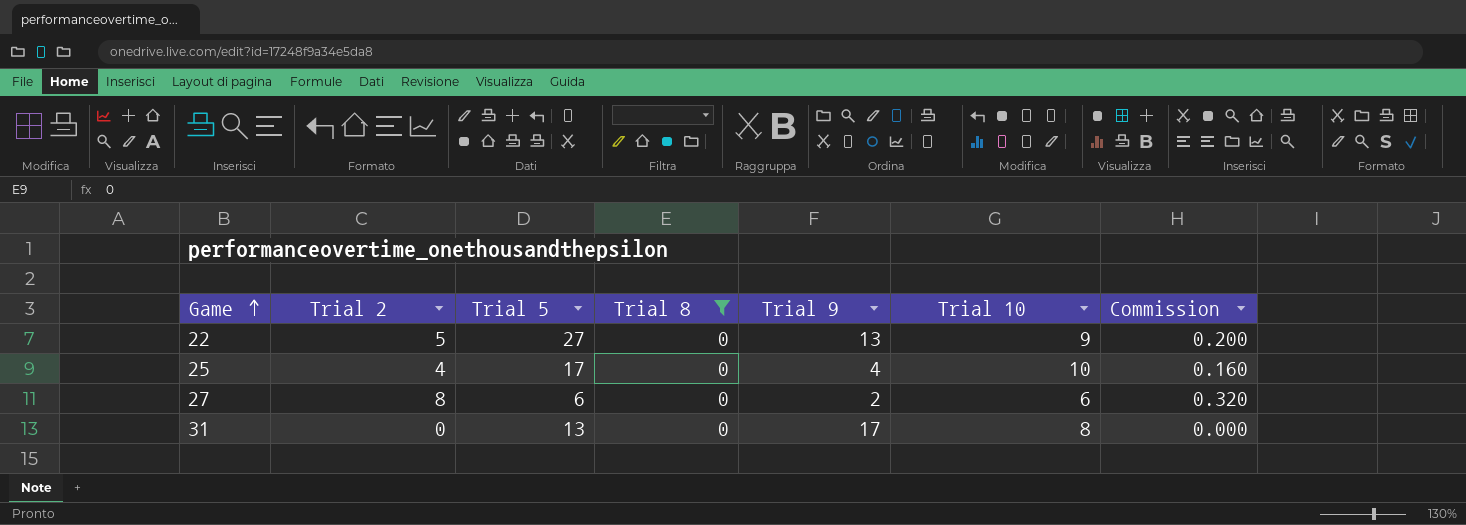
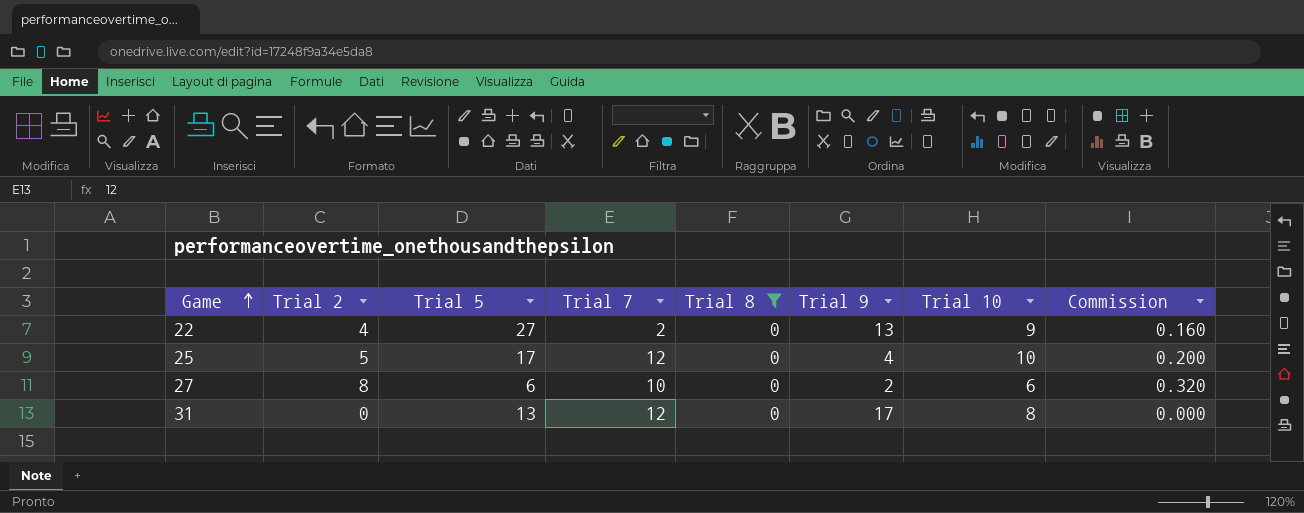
column Trial 7 | position: none -> 4
22 | Trial 2: 5 -> 4
22 | Commission: 0.200 -> 0.160
25 | Trial 2: 4 -> 5
25 | Commission: 0.160 -> 0.200

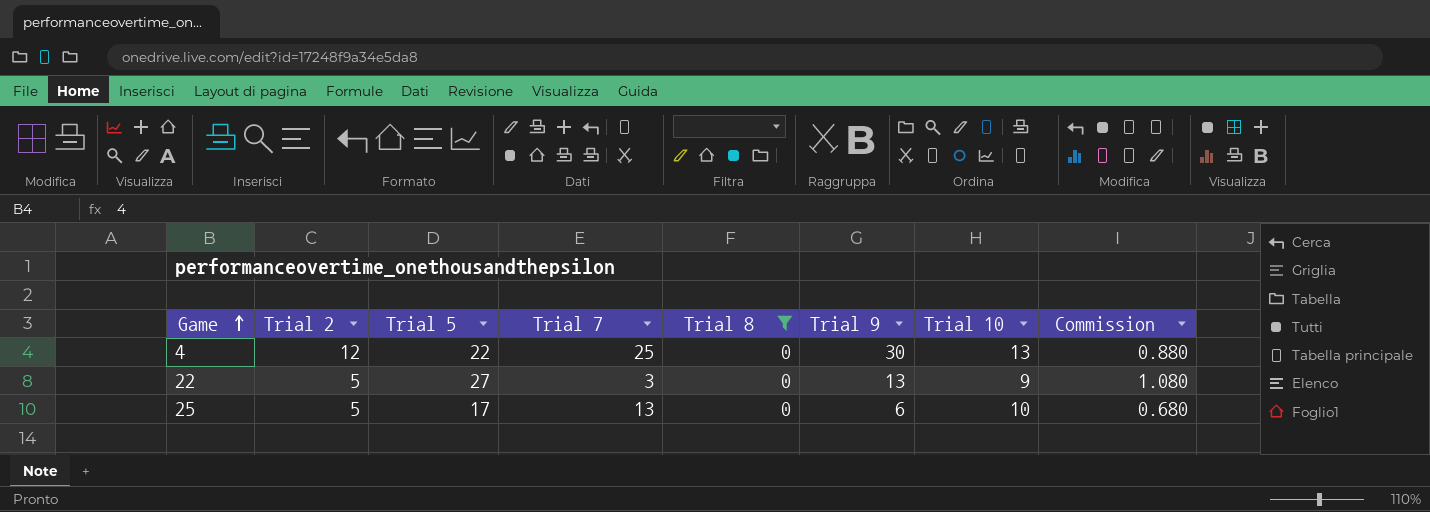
column Commission | formula: [Trial 2] * 0.04 -> [Trial 5] * 0.04
row 27: 8 | 6 | 10 | 0 | 2 | 6 | 0.320 -> none
row 31: 0 | 13 | 12 | 0 | 17 | 8 | 0.000 -> none
row 4: none -> 12 | 22 | 25 | 0 | 30 | 13 | 0.880
22 | Trial 2: 4 -> 5
22 | Trial 7: 2 -> 3
25 | Trial 7: 12 -> 13
25 | Trial 9: 4 -> 6

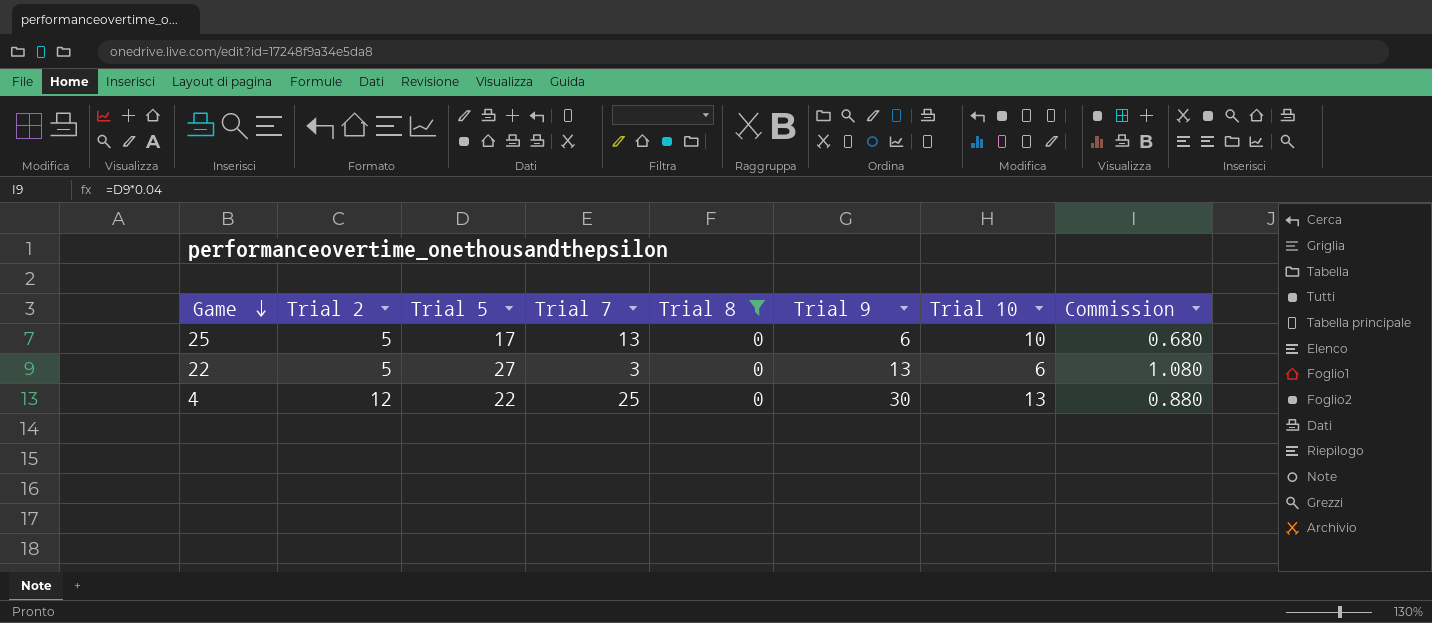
row order: Game ascending -> Game descending
22 | Trial 10: 9 -> 6

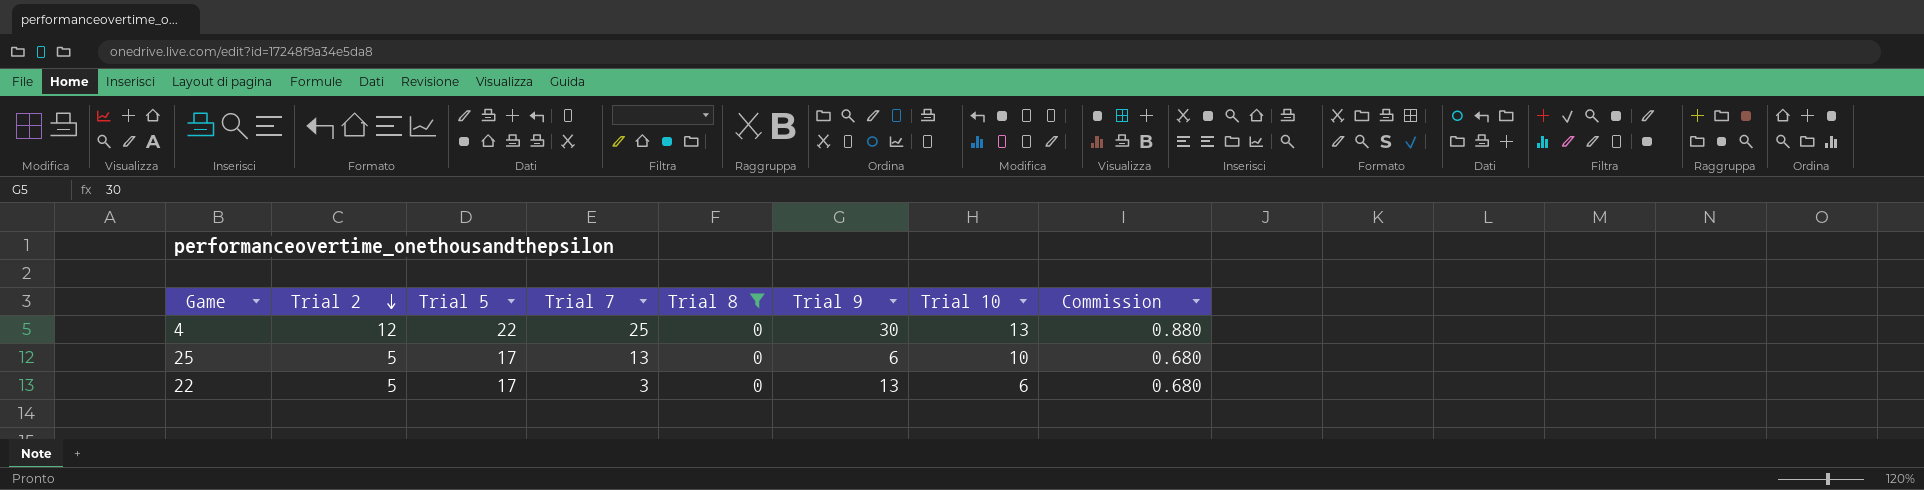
row order: Game descending -> Trial 2 descending
22 | Trial 5: 27 -> 17
22 | Commission: 1.080 -> 0.680

